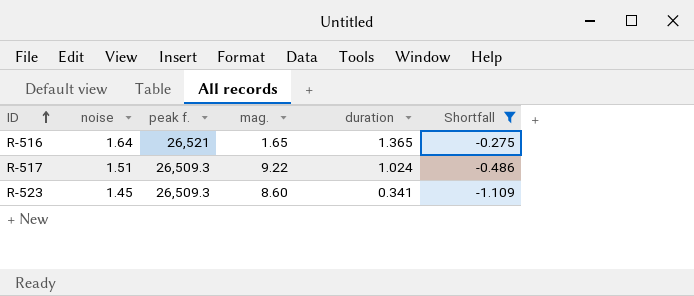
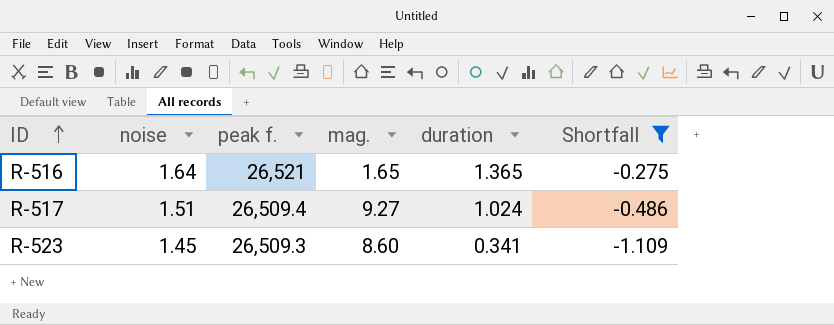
R-517 | peak f.: 26,509.3 -> 26,509.4
R-517 | mag.: 9.22 -> 9.27

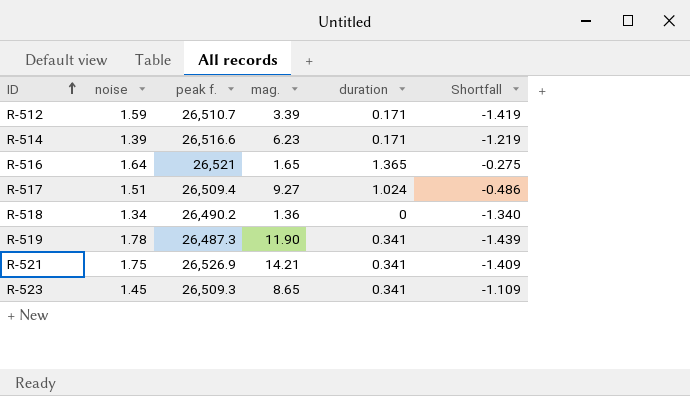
filter: Shortfall >= -1.109 -> none
R-523 | mag.: 8.60 -> 8.65

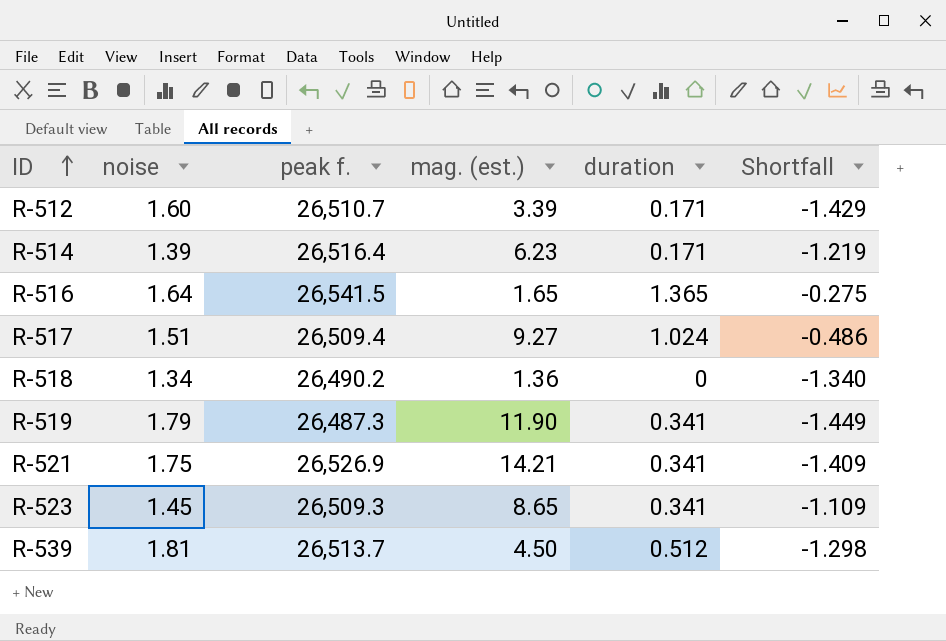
column name: mag. -> mag. (est.)
R-512 | noise: 1.59 -> 1.60
R-512 | Shortfall: -1.419 -> -1.429
R-514 | peak f.: 26,516.6 -> 26,516.4
R-516 | peak f.: 26,521 -> 26,541.5
R-519 | noise: 1.78 -> 1.79
R-519 | Shortfall: -1.439 -> -1.449
row R-539: none -> 1.81 | 26,513.7 | 4.50 | 0.512 | -1.298

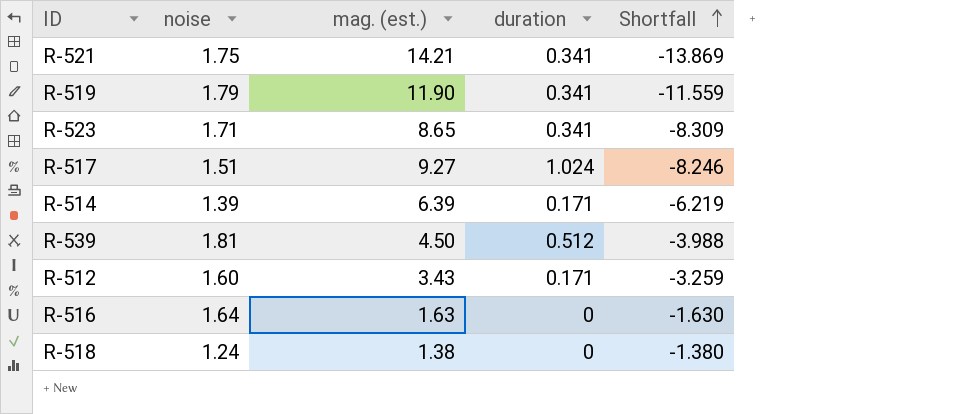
row order: ID ascending -> Shortfall ascending
column peak f. | position: 3 -> none
column Shortfall | formula: [duration] - [noise] -> [duration] - [mag. (est.)]
R-523 | noise: 1.45 -> 1.71
R-514 | mag. (est.): 6.23 -> 6.39
R-512 | mag. (est.): 3.39 -> 3.43
R-516 | mag. (est.): 1.65 -> 1.63
R-516 | duration: 1.365 -> 0
R-518 | noise: 1.34 -> 1.24
R-518 | mag. (est.): 1.36 -> 1.38

